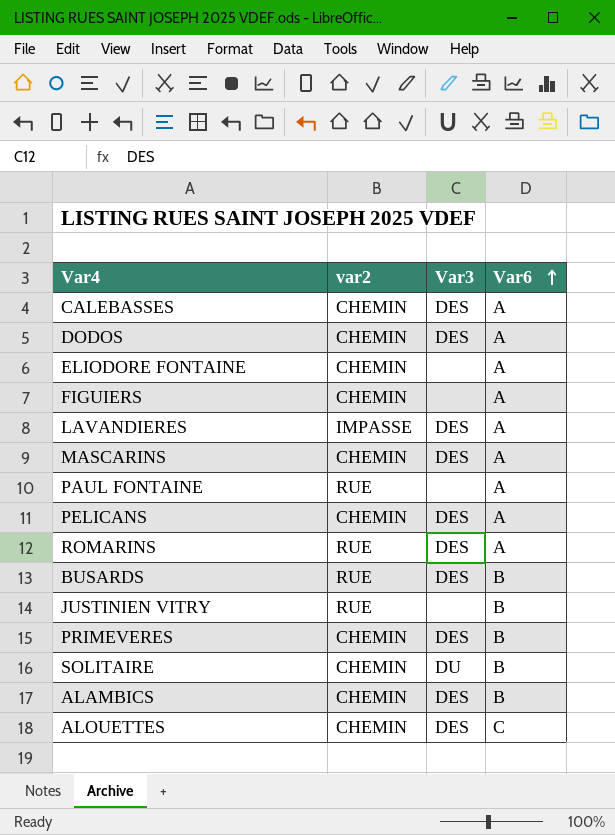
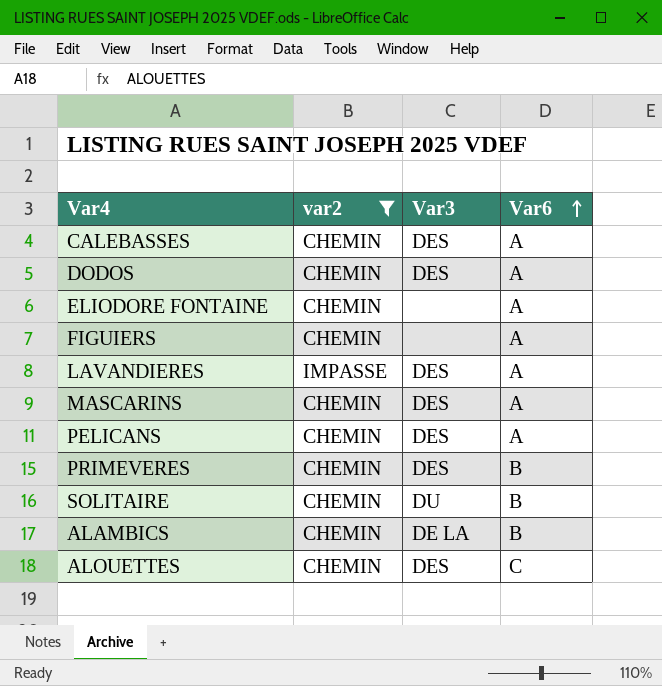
filter: none -> var2 != RUE
ALAMBICS | Var3: DES -> DE LA

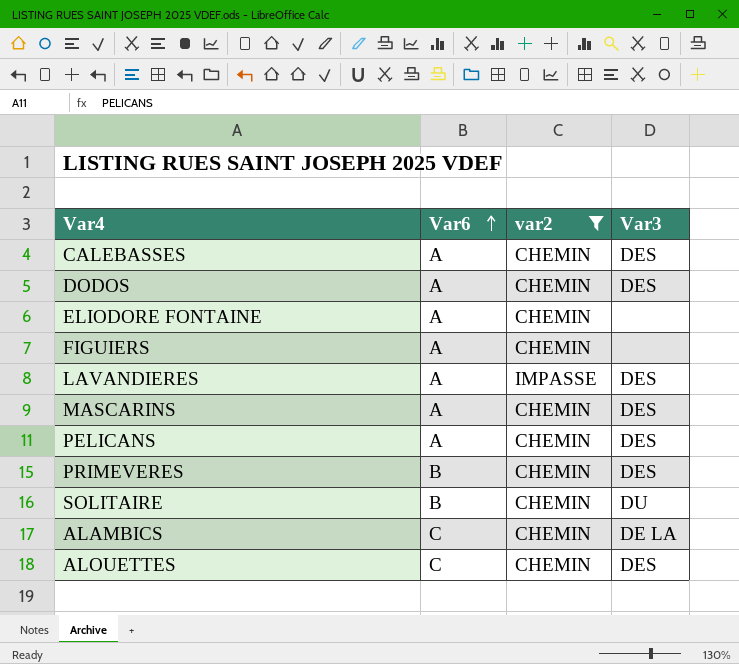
column Var6 | position: 4 -> 2
ALAMBICS | Var6: B -> C

